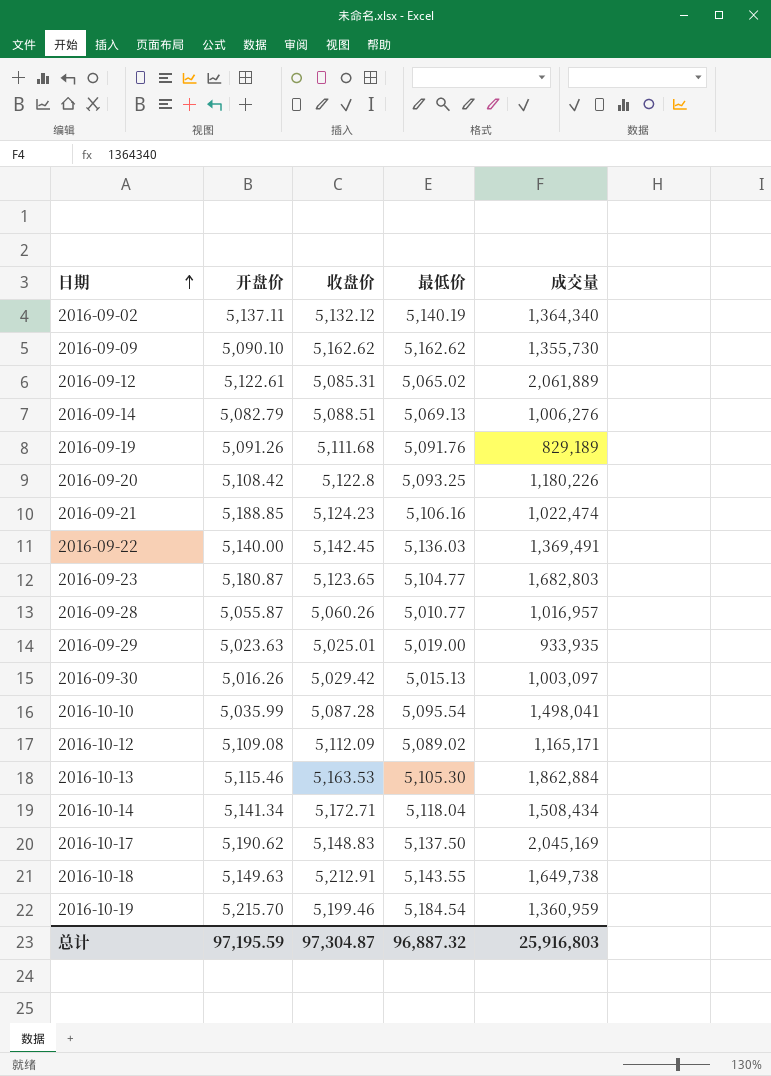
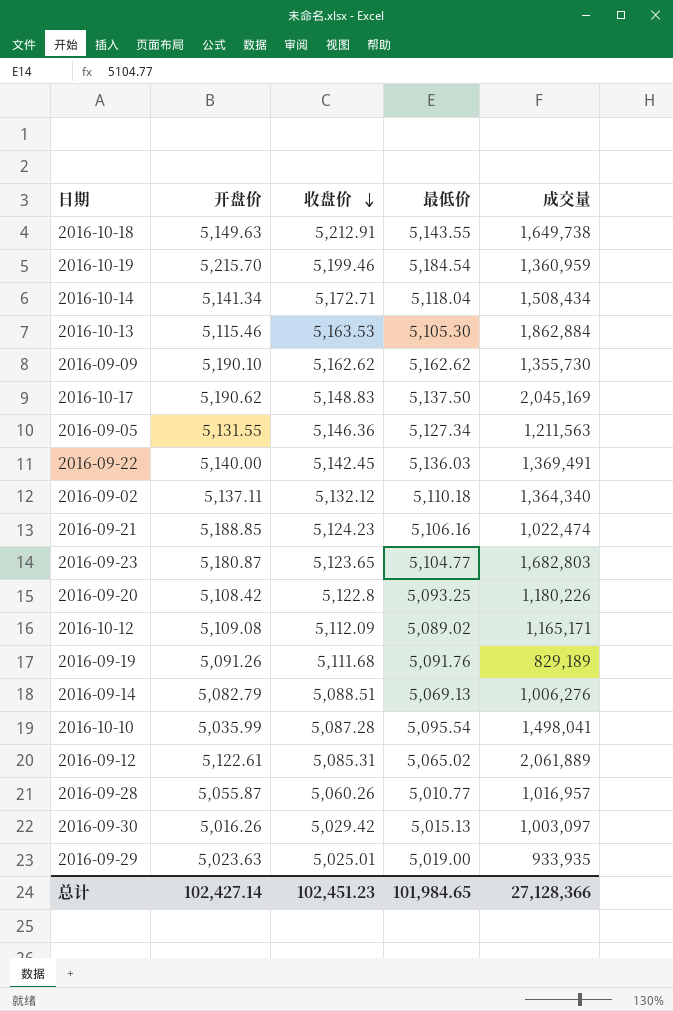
row order: 日期 ascending -> 收盘价 descending
2016-09-09 | 开盘价: 5,090.10 -> 5,190.10
row 2016-09-05: none -> 5,131.55 | 5,146.36 | 5,127.34 | 1,211,563
2016-09-02 | 最低价: 5,140.19 -> 5,110.18
总计 | 开盘价: 97,195.59 -> 102,427.14
总计 | 收盘价: 97,304.87 -> 102,451.23
总计 | 最低价: 96,887.32 -> 101,984.65
总计 | 成交量: 25,916,803 -> 27,128,366

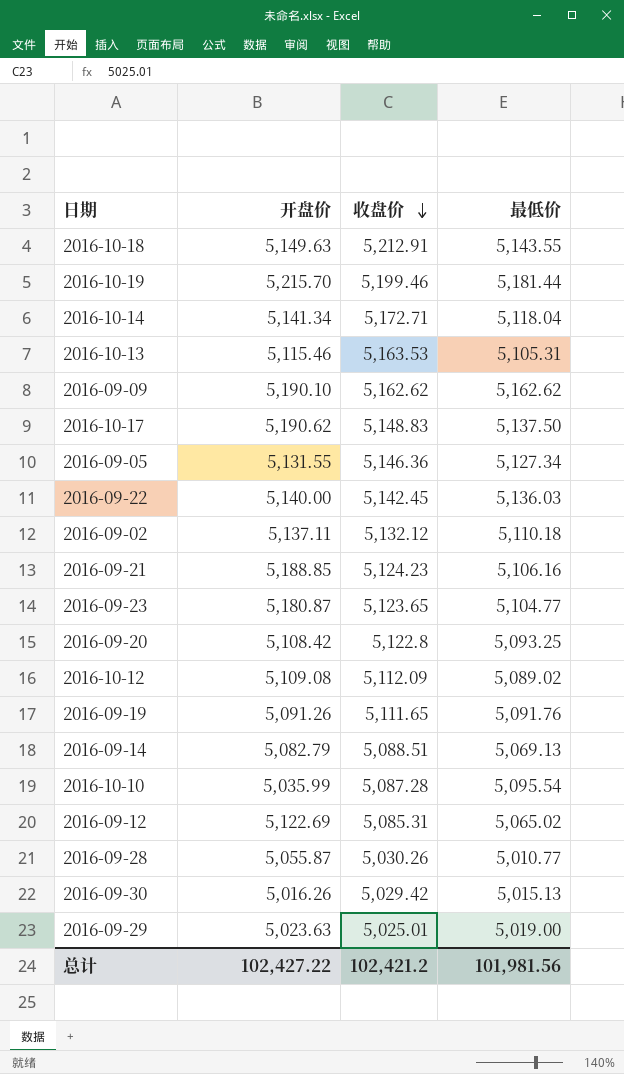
column 成交量 | position: 5 -> none
2016-10-19 | 最低价: 5,184.54 -> 5,181.44
2016-10-13 | 最低价: 5,105.30 -> 5,105.31
2016-09-19 | 收盘价: 5,111.68 -> 5,111.65
2016-09-12 | 开盘价: 5,122.61 -> 5,122.69
2016-09-28 | 收盘价: 5,060.26 -> 5,030.26
总计 | 开盘价: 102,427.14 -> 102,427.22
总计 | 收盘价: 102,451.23 -> 102,421.2
总计 | 最低价: 101,984.65 -> 101,981.56

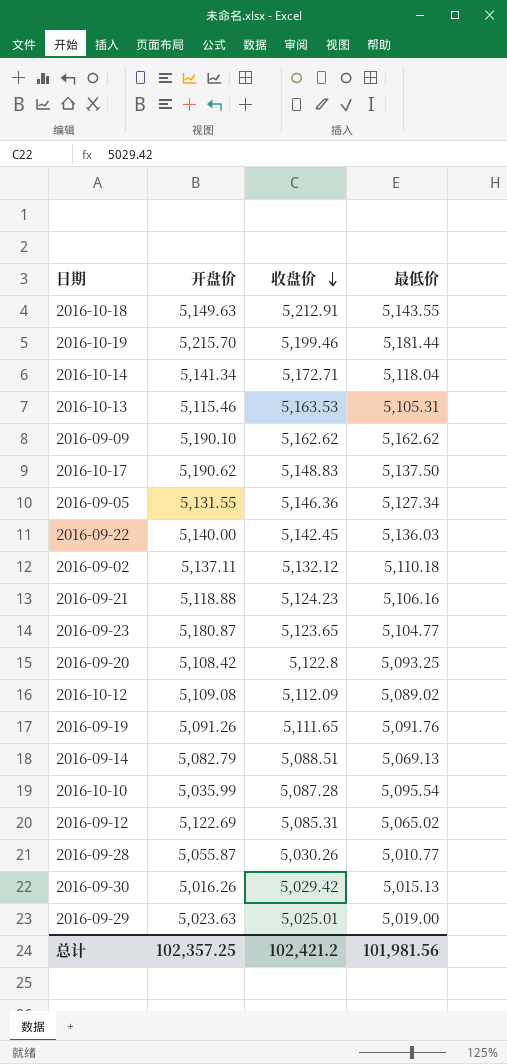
2016-09-21 | 开盘价: 5,188.85 -> 5,118.88
总计 | 开盘价: 102,427.22 -> 102,357.25

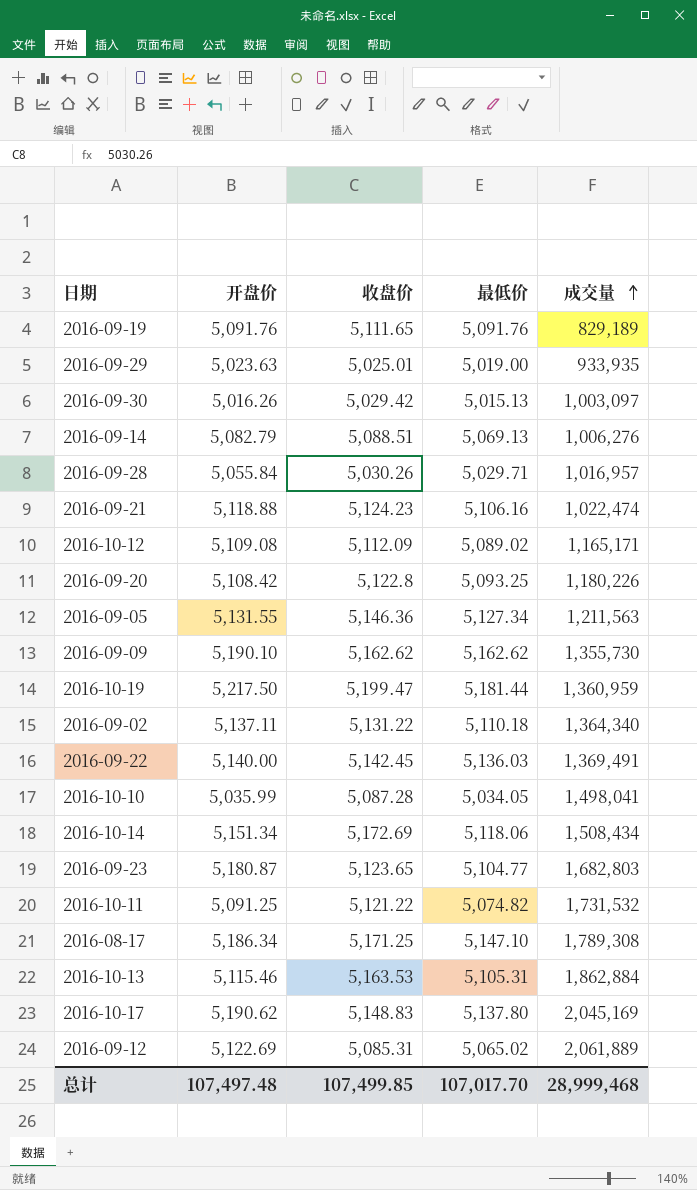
row order: 收盘价 descending -> 成交量 ascending
column 成交量 | position: none -> 5
row 2016-10-18: 5,149.63 | 5,212.91 | 5,143.55 -> none
2016-09-19 | 开盘价: 5,091.26 -> 5,091.76
2016-09-28 | 开盘价: 5,055.87 -> 5,055.84
2016-09-28 | 最低价: 5,010.77 -> 5,029.71
2016-10-19 | 开盘价: 5,215.70 -> 5,217.50
2016-10-19 | 收盘价: 5,199.46 -> 5,199.47
2016-09-02 | 收盘价: 5,132.12 -> 5,131.22
2016-10-10 | 最低价: 5,095.54 -> 5,034.05
2016-10-14 | 开盘价: 5,141.34 -> 5,151.34
2016-10-14 | 收盘价: 5,172.71 -> 5,172.69
2016-10-14 | 最低价: 5,118.04 -> 5,118.06
row 2016-10-11: none -> 5,091.25 | 5,121.22 | 5,074.82 | 1,731,532
row 2016-08-17: none -> 5,186.34 | 5,171.25 | 5,147.10 | 1,789,308
2016-10-17 | 最低价: 5,137.50 -> 5,137.80
总计 | 开盘价: 102,357.25 -> 107,497.48
总计 | 收盘价: 102,421.2 -> 107,499.85
总计 | 最低价: 101,981.56 -> 107,017.70

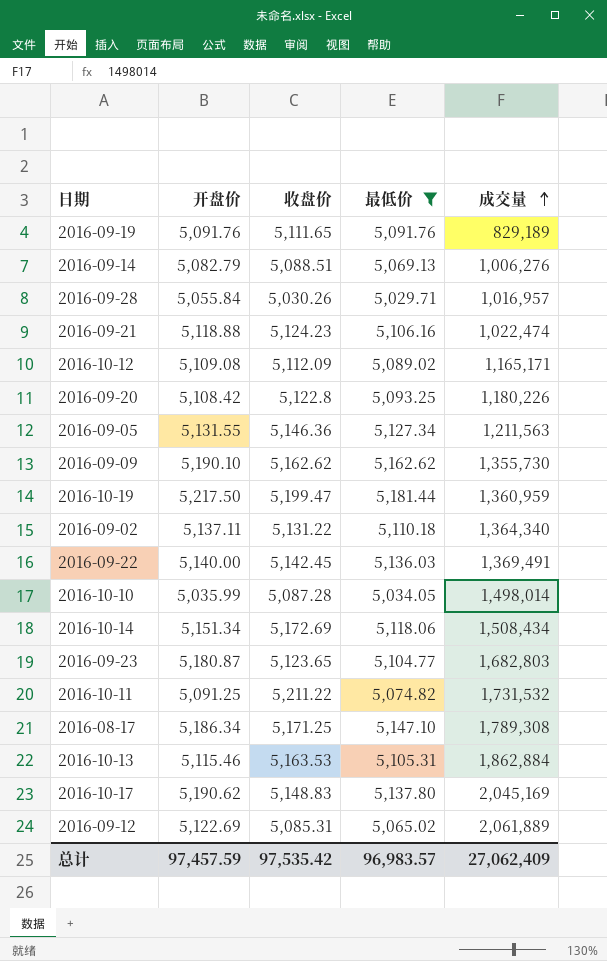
filter: none -> 最低价 >= 5,029.71
2016-10-10 | 成交量: 1,498,041 -> 1,498,014
2016-10-11 | 收盘价: 5,121.22 -> 5,211.22
总计 | 开盘价: 107,497.48 -> 97,457.59
总计 | 收盘价: 107,499.85 -> 97,535.42
总计 | 最低价: 107,017.70 -> 96,983.57
总计 | 成交量: 28,999,468 -> 27,062,409

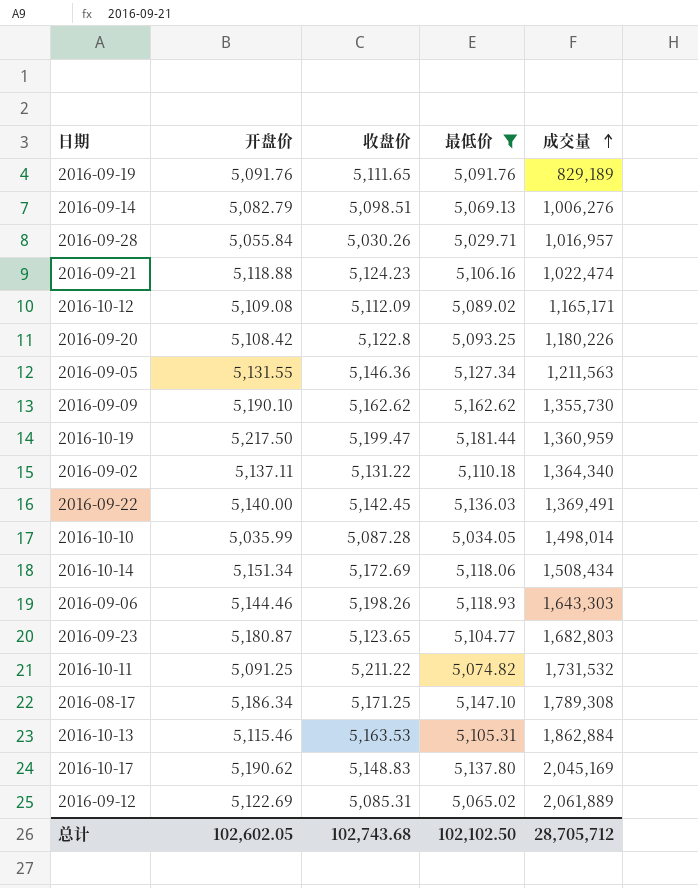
2016-09-14 | 收盘价: 5,088.51 -> 5,098.51
row 2016-09-06: none -> 5,144.46 | 5,198.26 | 5,118.93 | 1,643,303
总计 | 开盘价: 97,457.59 -> 102,602.05
总计 | 收盘价: 97,535.42 -> 102,743.68
总计 | 最低价: 96,983.57 -> 102,102.50
总计 | 成交量: 27,062,409 -> 28,705,712

